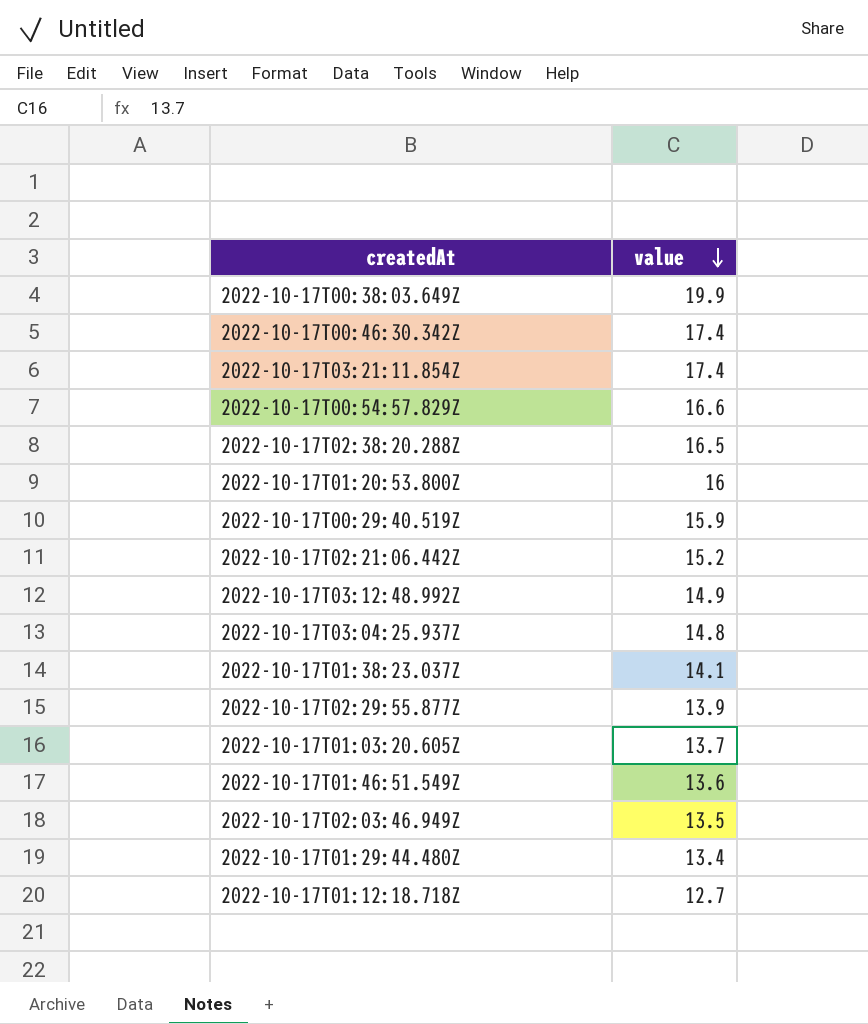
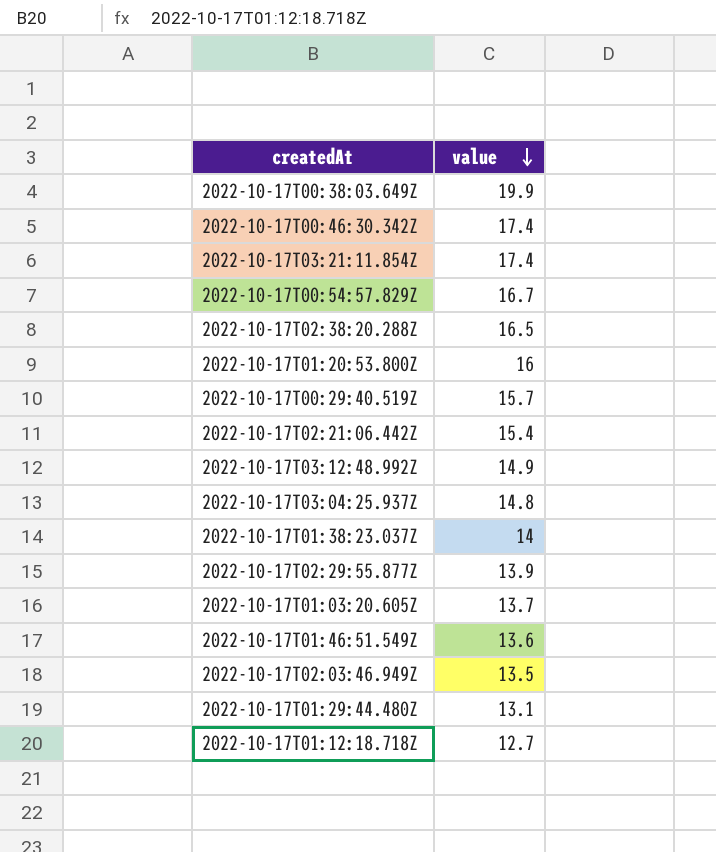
2022-10-17T00:54:57.829Z | value: 16.6 -> 16.7
2022-10-17T00:29:40.519Z | value: 15.9 -> 15.7
2022-10-17T02:21:06.442Z | value: 15.2 -> 15.4
2022-10-17T01:38:23.037Z | value: 14.1 -> 14
2022-10-17T01:29:44.480Z | value: 13.4 -> 13.1

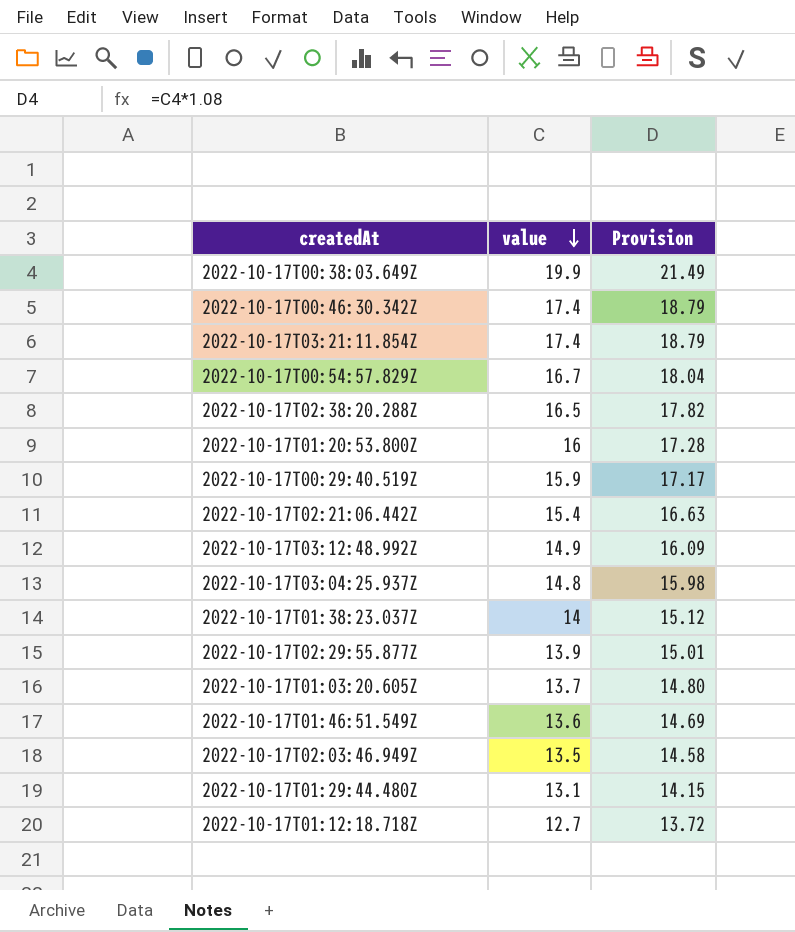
column Provision | formula: none -> [value] * 1.08
2022-10-17T00:29:40.519Z | value: 15.7 -> 15.9

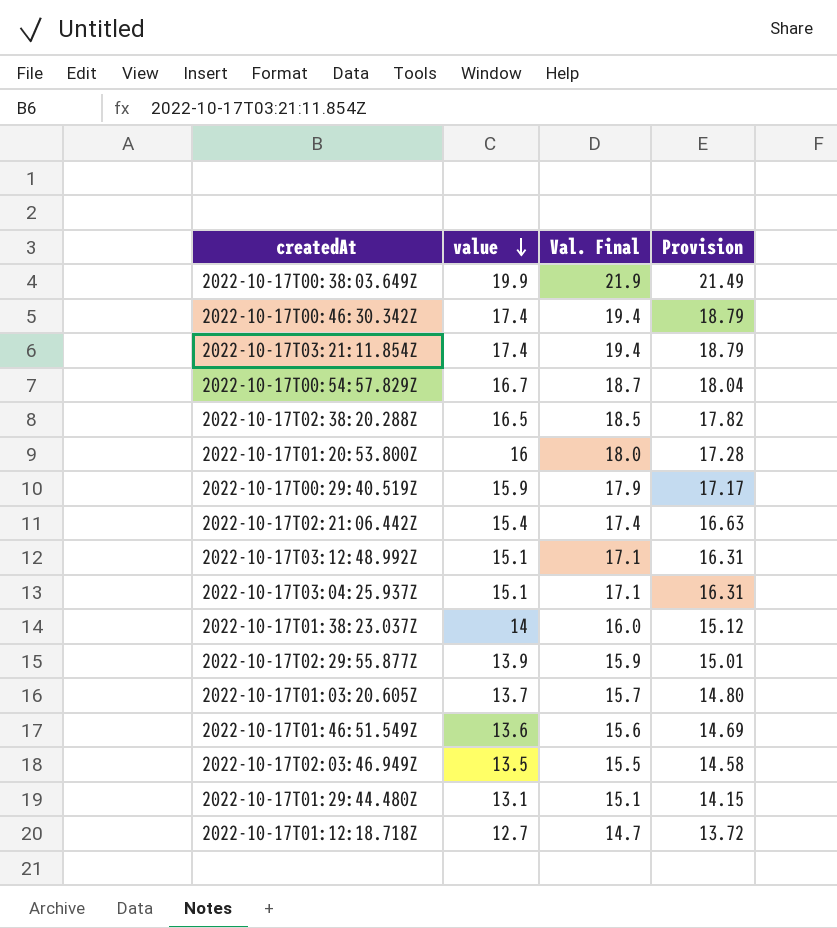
column Val. Final | formula: none -> [value] + 2
2022-10-17T03:12:48.992Z | value: 14.9 -> 15.1
2022-10-17T03:12:48.992Z | Provision: 16.09 -> 16.31
2022-10-17T03:04:25.937Z | value: 14.8 -> 15.1
2022-10-17T03:04:25.937Z | Provision: 15.98 -> 16.31

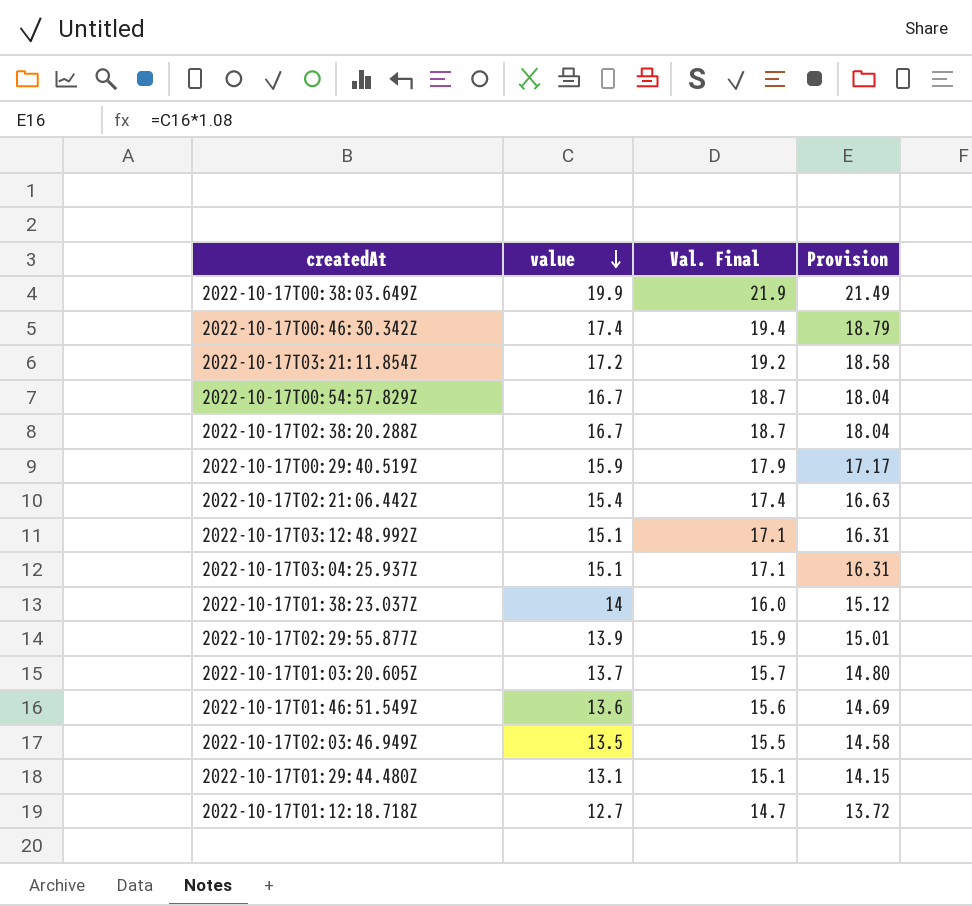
row 2022-10-17T01:20:53.800Z: 16 | 18.0 | 17.28 -> none
2022-10-17T03:21:11.854Z | value: 17.4 -> 17.2
2022-10-17T03:21:11.854Z | Val. Final: 19.4 -> 19.2
2022-10-17T03:21:11.854Z | Provision: 18.79 -> 18.58
2022-10-17T02:38:20.288Z | value: 16.5 -> 16.7
2022-10-17T02:38:20.288Z | Val. Final: 18.5 -> 18.7
2022-10-17T02:38:20.288Z | Provision: 17.82 -> 18.04

